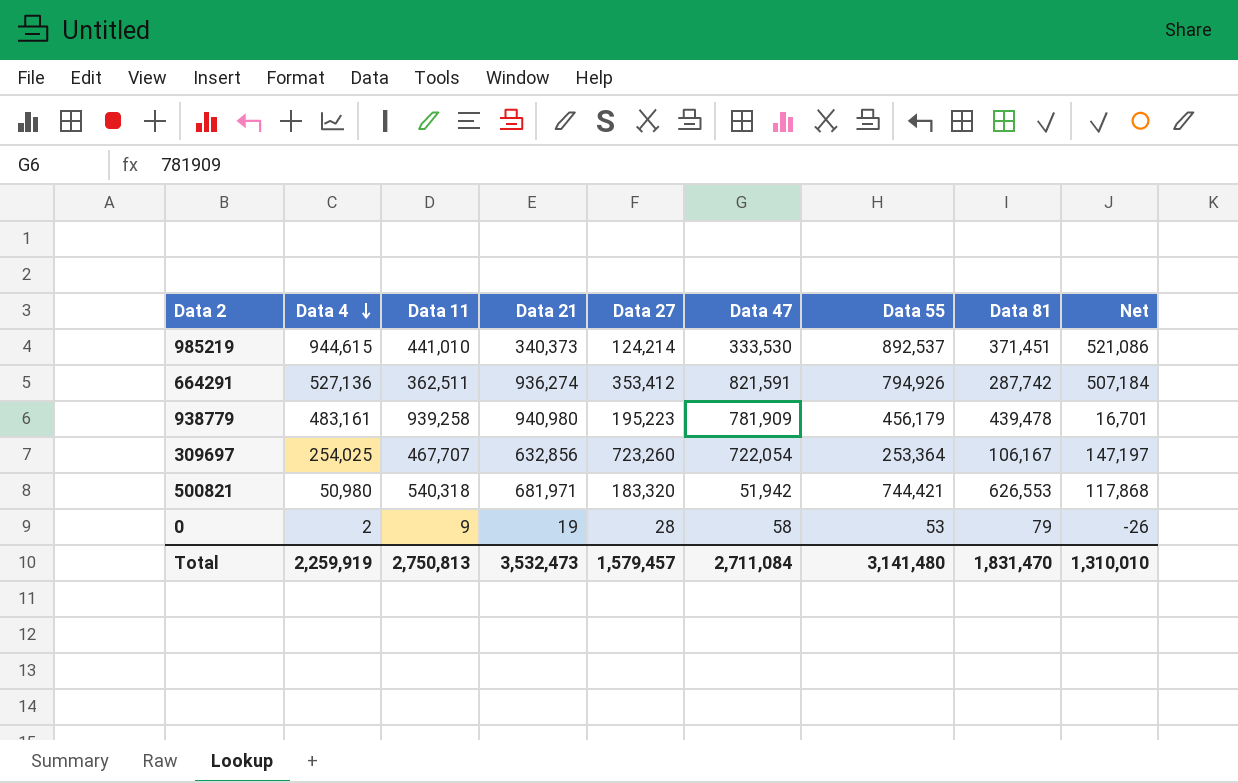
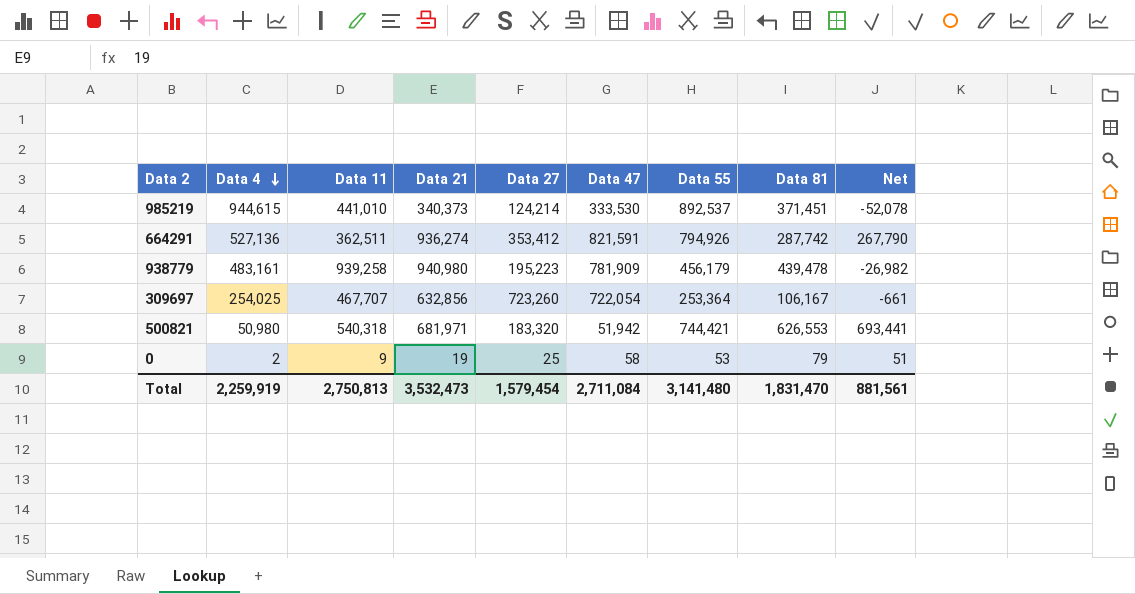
column Net | formula: [Data 55] - [Data 81] -> [Data 55] - [Data 4]
0 | Data 27: 28 -> 25
Total | Data 27: 1,579,457 -> 1,579,454
Total | Net: 1,310,010 -> 881,561

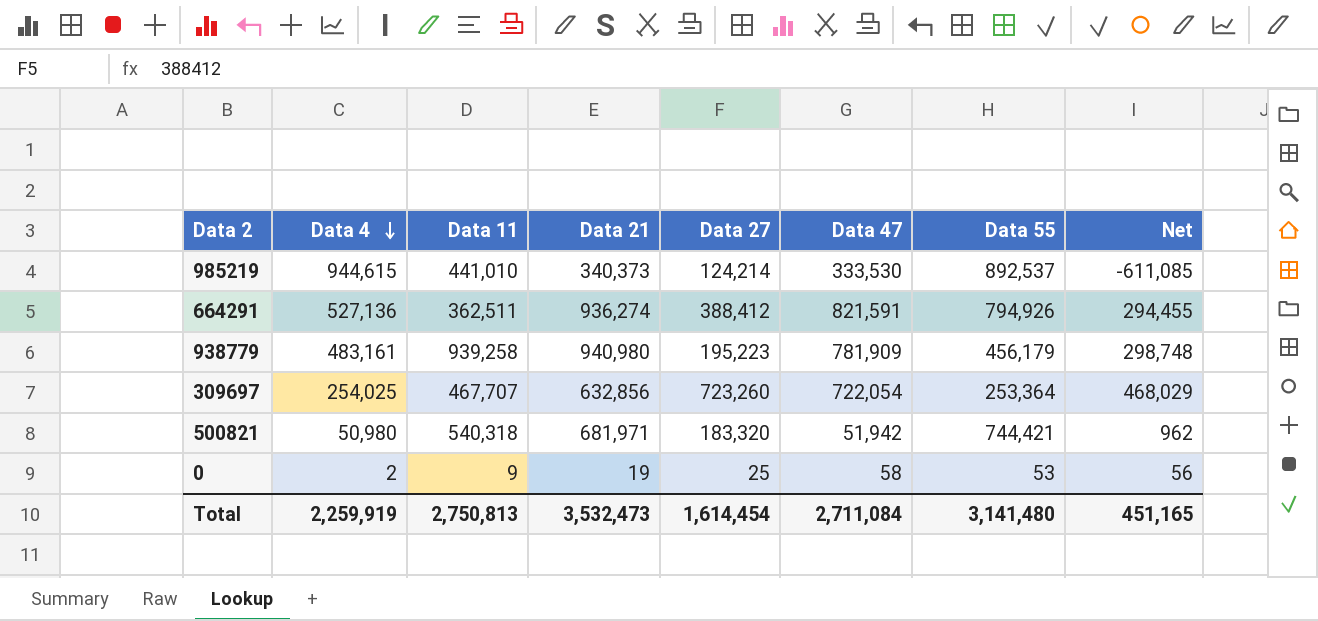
column Data 81 | position: 8 -> none
column Net | formula: [Data 55] - [Data 4] -> [Data 47] - [Data 4]
664291 | Data 27: 353,412 -> 388,412
Total | Data 27: 1,579,454 -> 1,614,454
Total | Net: 881,561 -> 451,165

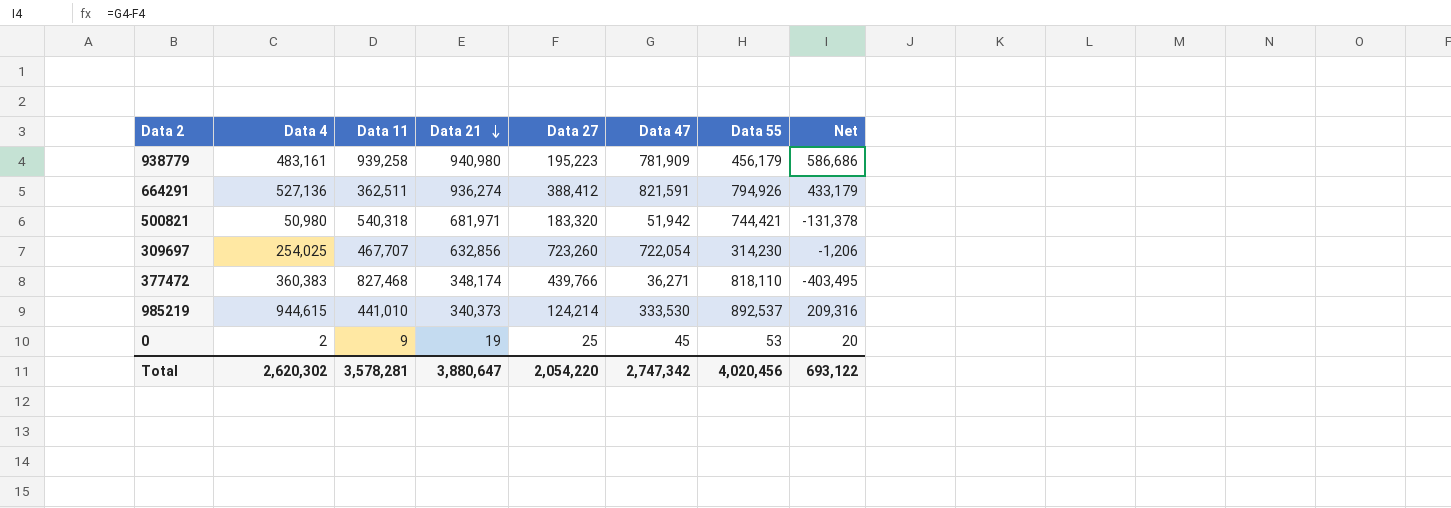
row order: Data 4 descending -> Data 21 descending
column Net | formula: [Data 47] - [Data 4] -> [Data 47] - [Data 27]
309697 | Data 55: 253,364 -> 314,230
row 377472: none -> 360,383 | 827,468 | 348,174 | 439,766 | 36,271 | 818,110 | -403,495
0 | Data 47: 58 -> 45
Total | Data 4: 2,259,919 -> 2,620,302
Total | Data 11: 2,750,813 -> 3,578,281
Total | Data 21: 3,532,473 -> 3,880,647
Total | Data 27: 1,614,454 -> 2,054,220
Total | Data 47: 2,711,084 -> 2,747,342
Total | Data 55: 3,141,480 -> 4,020,456
Total | Net: 451,165 -> 693,122

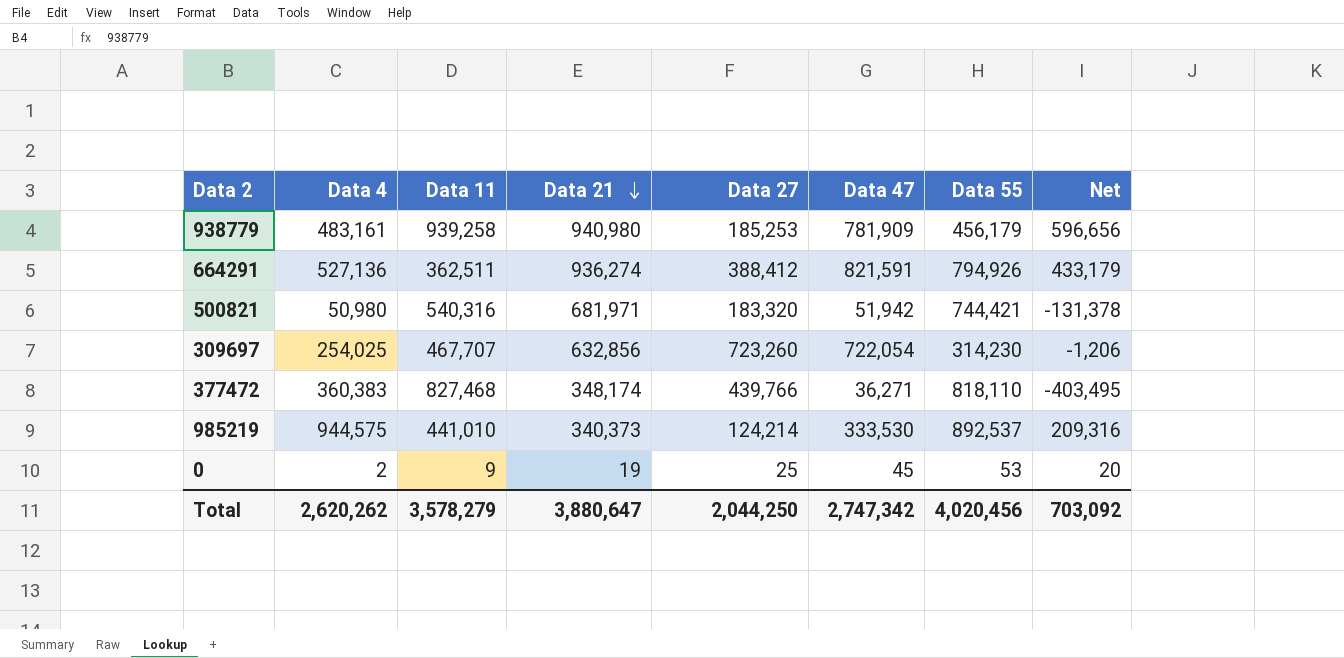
938779 | Data 27: 195,223 -> 185,253
938779 | Net: 586,686 -> 596,656
500821 | Data 11: 540,318 -> 540,316
985219 | Data 4: 944,615 -> 944,575
Total | Data 4: 2,620,302 -> 2,620,262
Total | Data 11: 3,578,281 -> 3,578,279
Total | Data 27: 2,054,220 -> 2,044,250
Total | Net: 693,122 -> 703,092

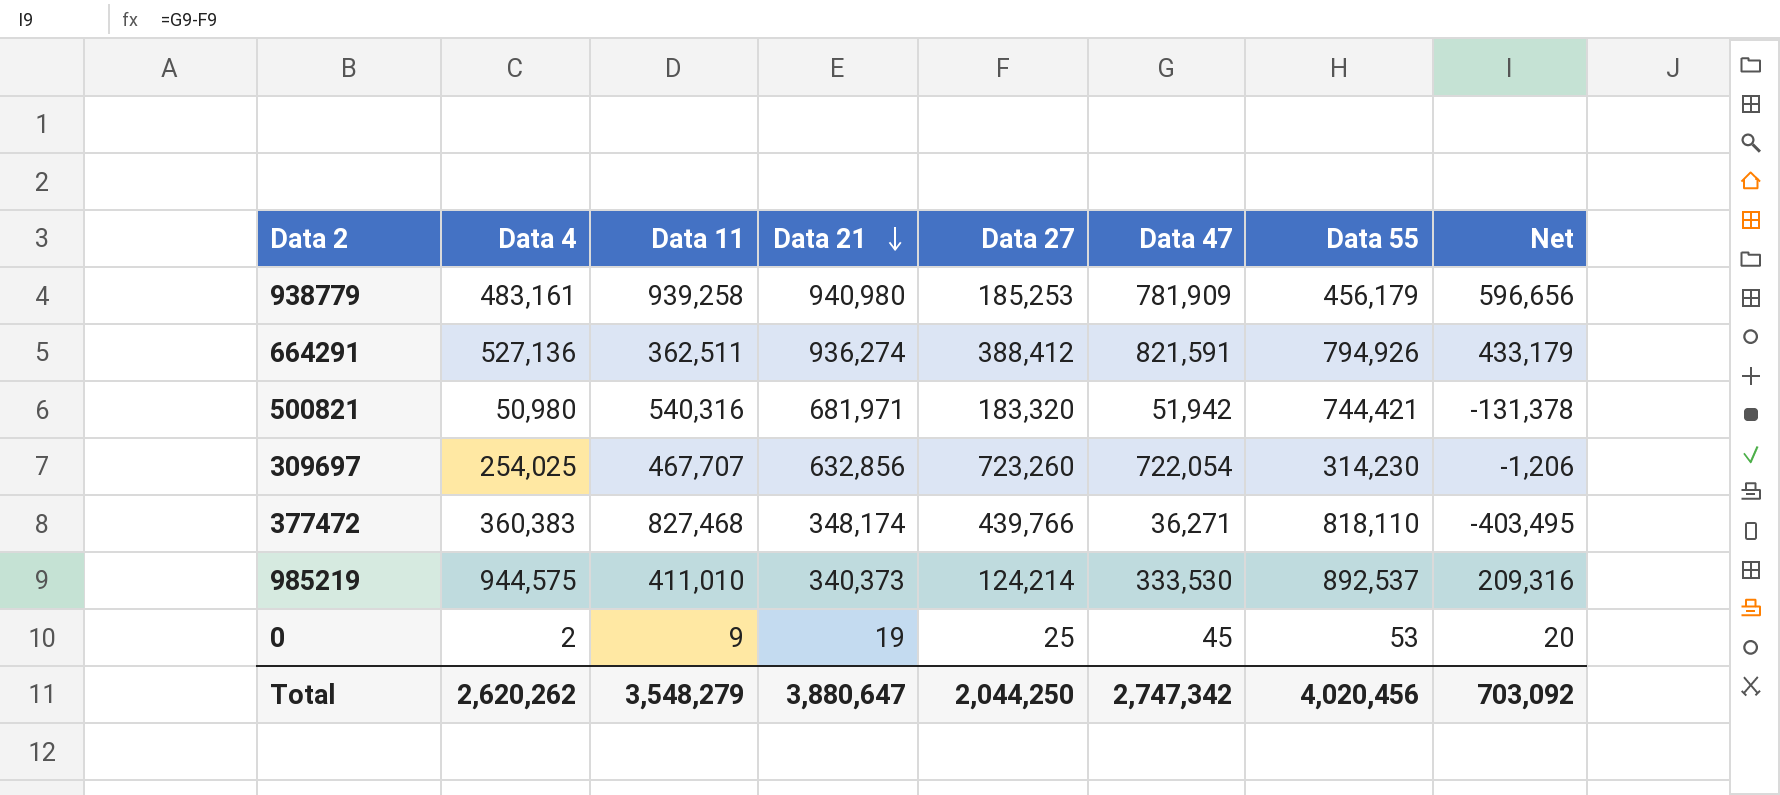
985219 | Data 11: 441,010 -> 411,010
Total | Data 11: 3,578,279 -> 3,548,279

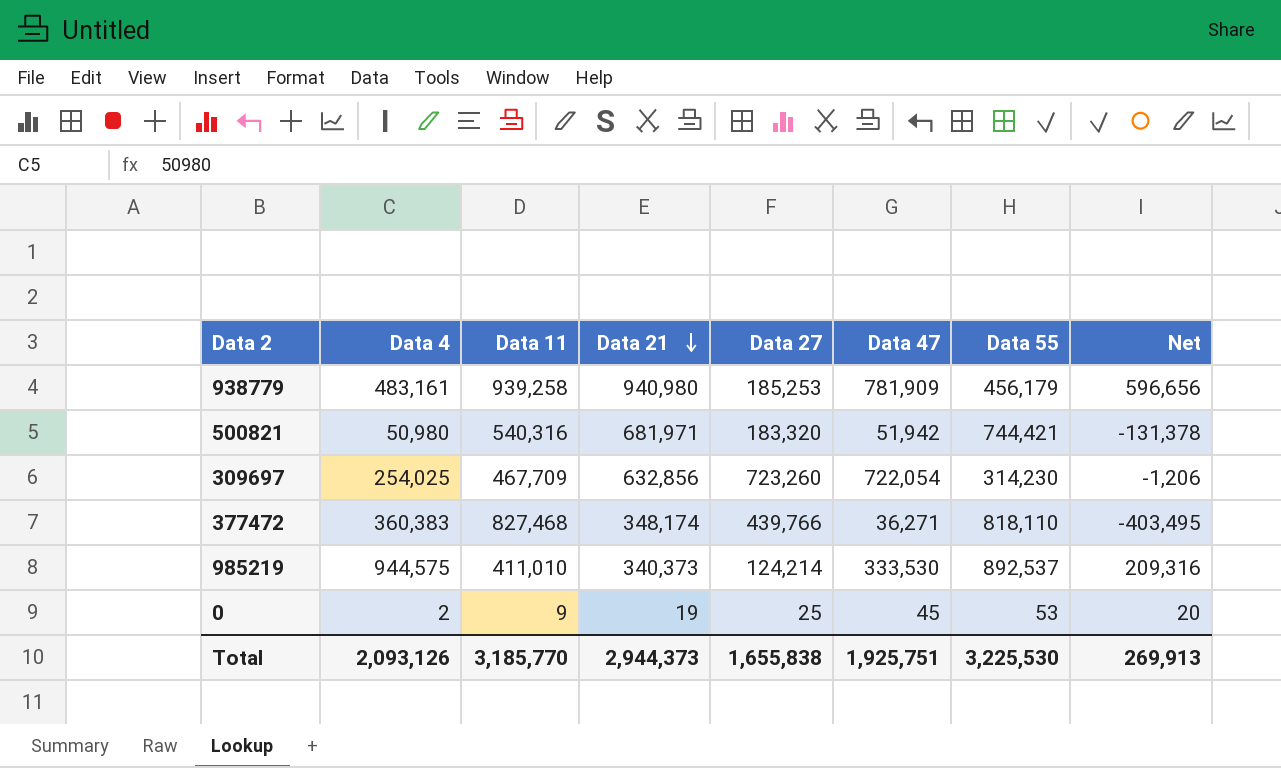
row 664291: 527,136 | 362,511 | 936,274 | 388,412 | 821,591 | 794,926 | 433,179 -> none
309697 | Data 11: 467,707 -> 467,709
Total | Data 4: 2,620,262 -> 2,093,126
Total | Data 11: 3,548,279 -> 3,185,770
Total | Data 21: 3,880,647 -> 2,944,373
Total | Data 27: 2,044,250 -> 1,655,838
Total | Data 47: 2,747,342 -> 1,925,751
Total | Data 55: 4,020,456 -> 3,225,530
Total | Net: 703,092 -> 269,913

